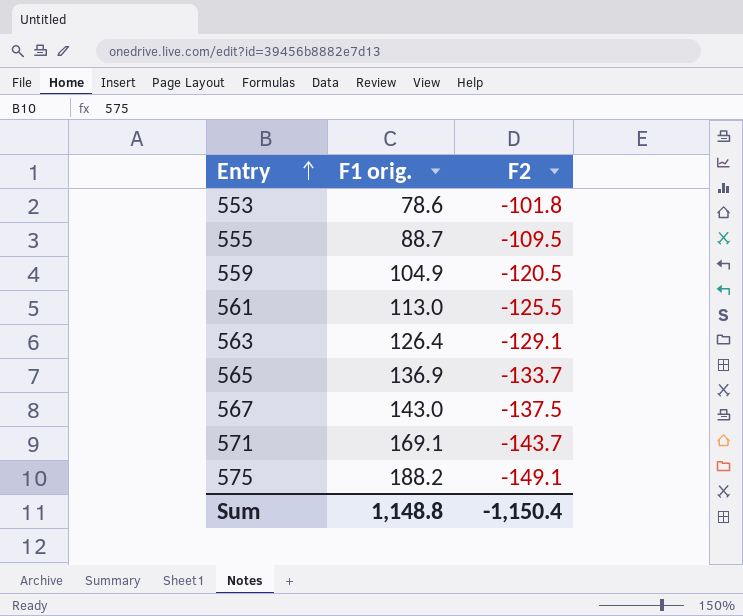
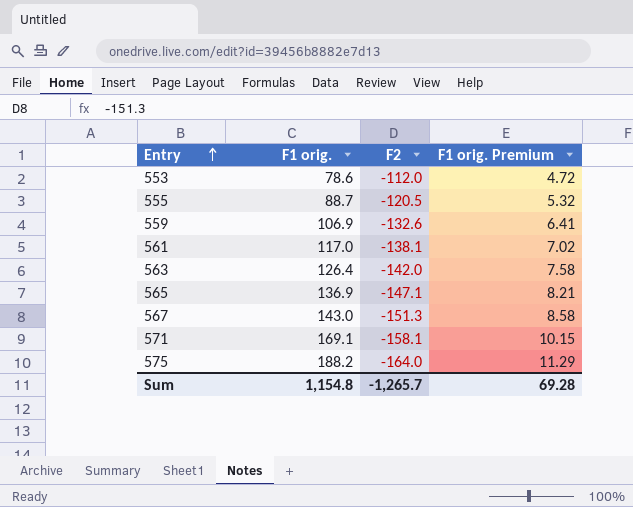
column F1 orig. Premium | formula: none -> [F1 orig.] * 0.06
553 | F2: -101.8 -> -112.0
555 | F2: -109.5 -> -120.5
559 | F1 orig.: 104.9 -> 106.9
559 | F2: -120.5 -> -132.6
561 | F1 orig.: 113.0 -> 117.0
561 | F2: -125.5 -> -138.1
563 | F2: -129.1 -> -142.0
565 | F2: -133.7 -> -147.1
567 | F2: -137.5 -> -151.3
571 | F2: -143.7 -> -158.1
575 | F2: -149.1 -> -164.0
Sum | F1 orig.: 1,148.8 -> 1,154.8
Sum | F2: -1,150.4 -> -1,265.7

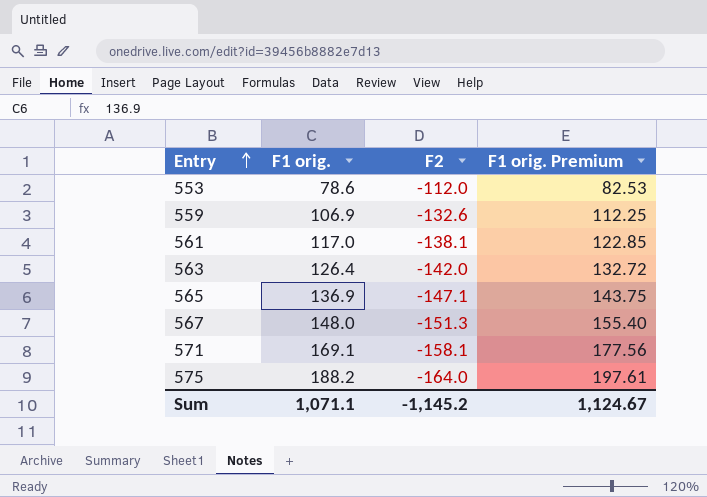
column F1 orig. Premium | formula: [F1 orig.] * 0.06 -> [F1 orig.] * 1.05
row 555: 88.7 | -120.5 | 5.32 -> none
567 | F1 orig.: 143.0 -> 148.0
Sum | F1 orig.: 1,154.8 -> 1,071.1
Sum | F2: -1,265.7 -> -1,145.2
Sum | F1 orig. Premium: 69.28 -> 1,124.67

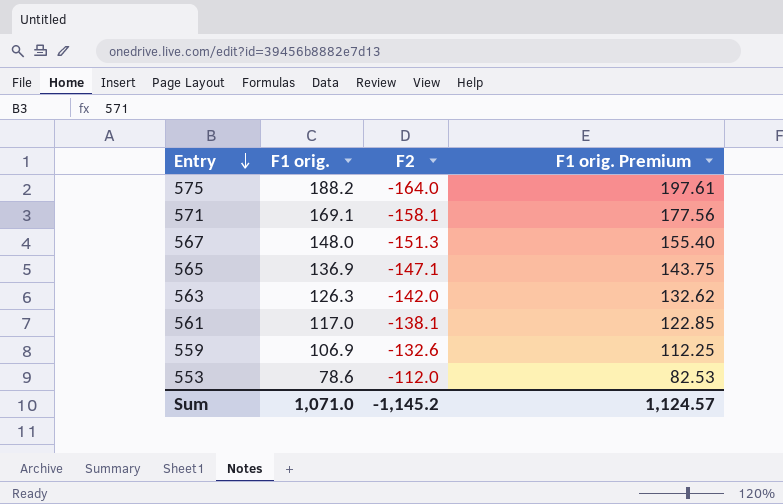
row order: Entry ascending -> Entry descending
563 | F1 orig.: 126.4 -> 126.3
563 | F1 orig. Premium: 132.72 -> 132.62
Sum | F1 orig.: 1,071.1 -> 1,071.0
Sum | F1 orig. Premium: 1,124.67 -> 1,124.57

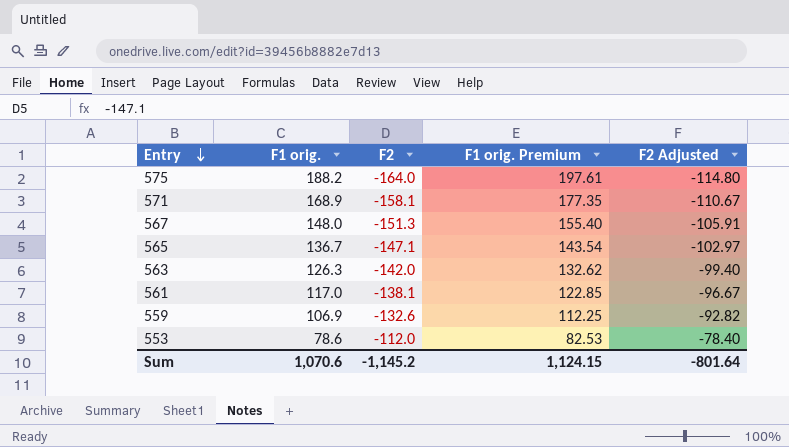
column F2 Adjusted | formula: none -> [F2] * 0.7
571 | F1 orig.: 169.1 -> 168.9
571 | F1 orig. Premium: 177.56 -> 177.35
565 | F1 orig.: 136.9 -> 136.7
565 | F1 orig. Premium: 143.75 -> 143.54
Sum | F1 orig.: 1,071.0 -> 1,070.6
Sum | F1 orig. Premium: 1,124.57 -> 1,124.15

